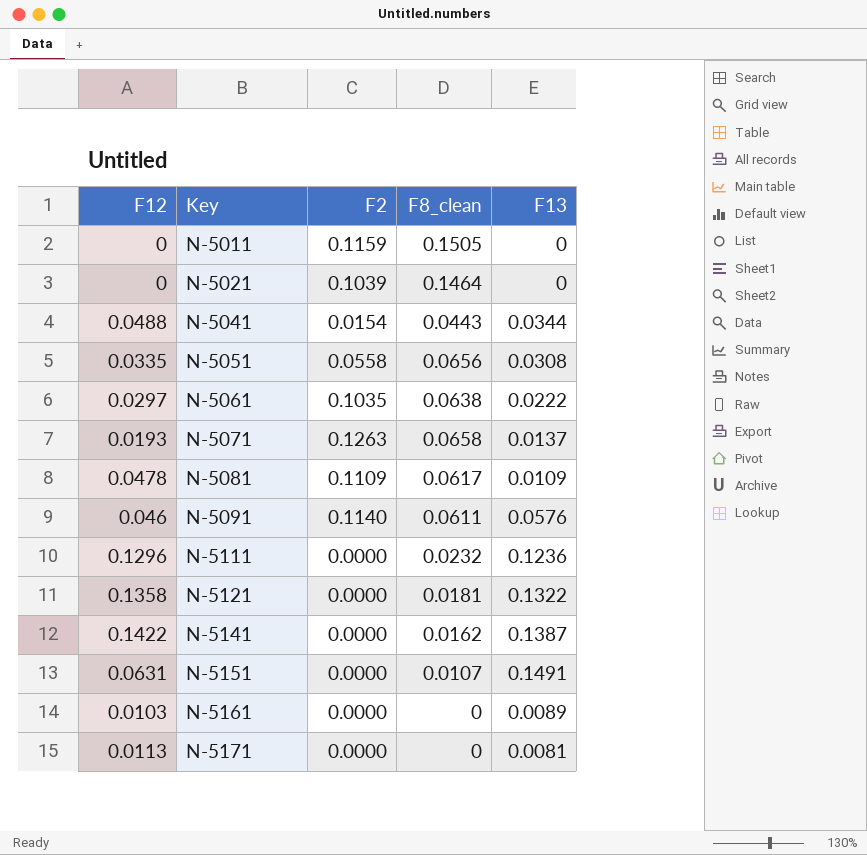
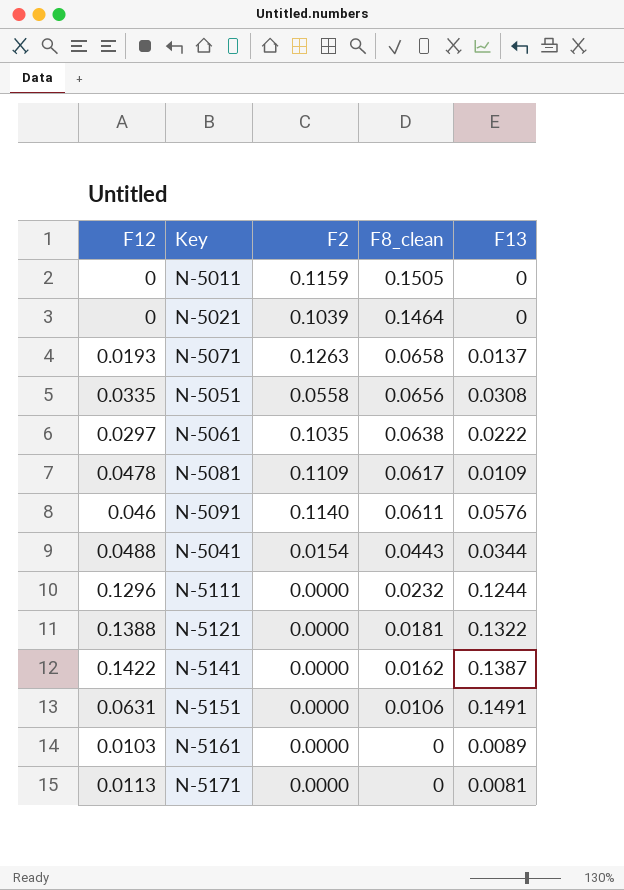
row order: Key ascending -> F8_clean descending
N-5111 | F13: 0.1236 -> 0.1244
N-5121 | F12: 0.1358 -> 0.1388
N-5151 | F8_clean: 0.0107 -> 0.0106

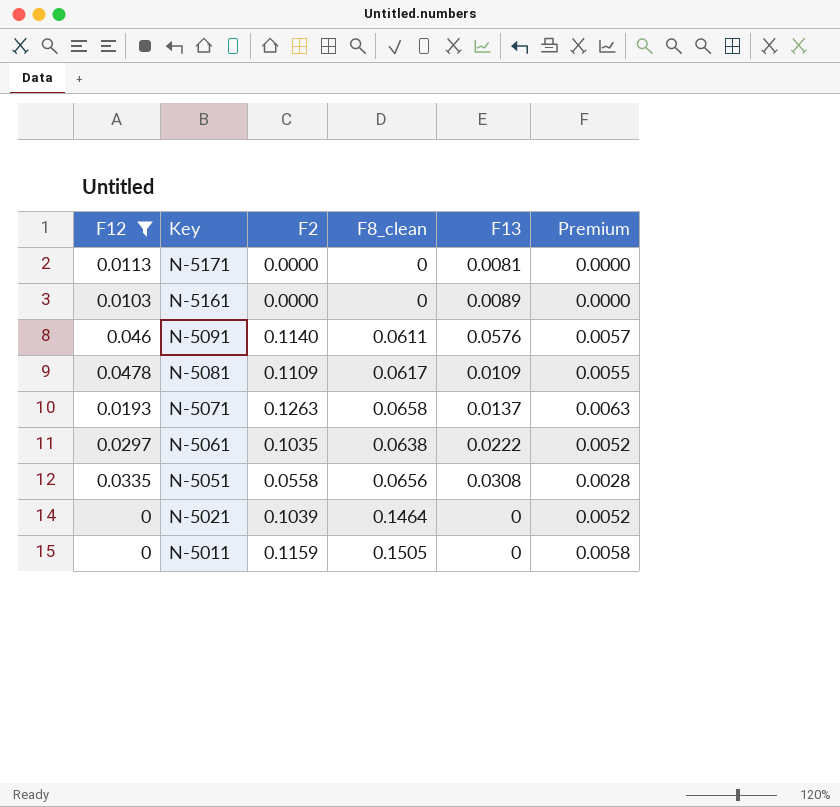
filter: none -> F12 <= 0.0478
row order: F8_clean descending -> Key descending
column Premium | formula: none -> [F2] * 0.05

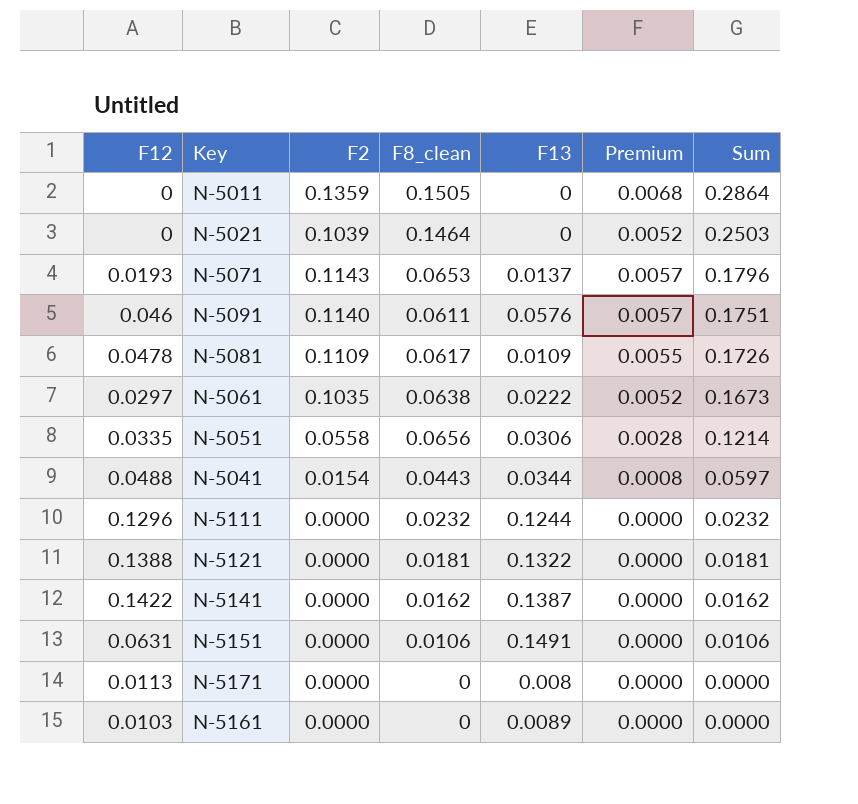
filter: F12 <= 0.0478 -> none
row order: Key descending -> Sum descending
column Sum | formula: none -> [F2] + [F8_clean]
N-5011 | F2: 0.1159 -> 0.1359
N-5011 | Premium: 0.0058 -> 0.0068
N-5071 | F2: 0.1263 -> 0.1143
N-5071 | F8_clean: 0.0658 -> 0.0653
N-5071 | Premium: 0.0063 -> 0.0057
N-5051 | F13: 0.0308 -> 0.0306
N-5171 | F13: 0.0081 -> 0.008

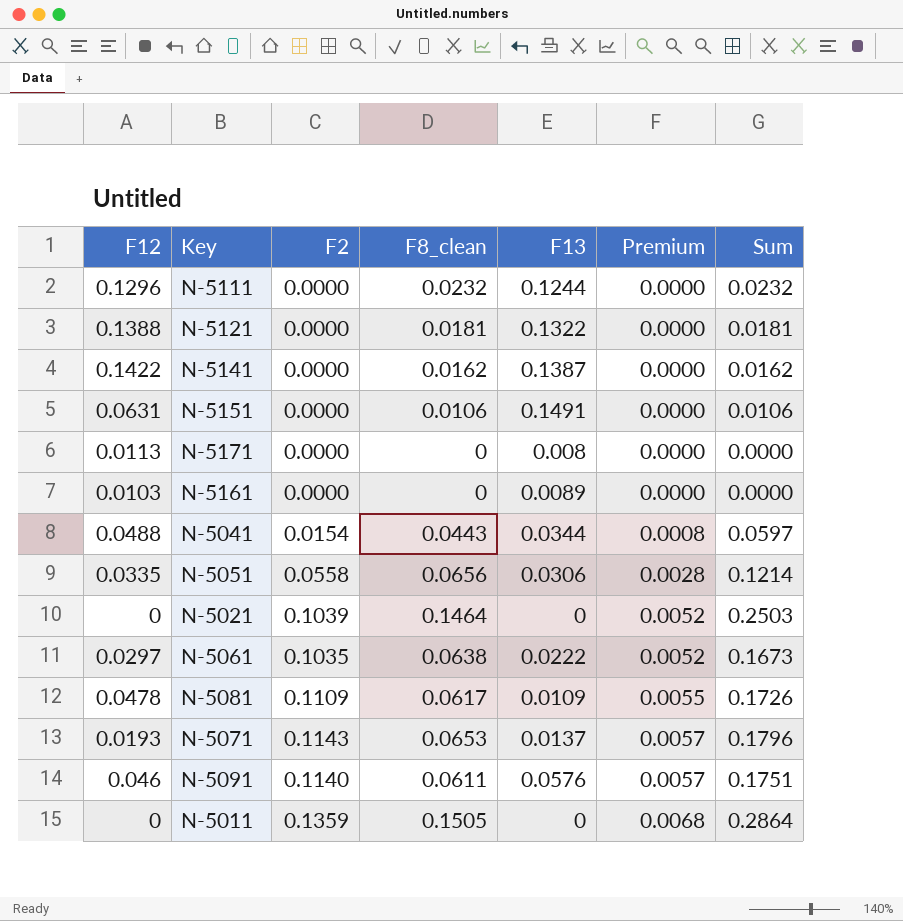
row order: Sum descending -> Premium ascending

